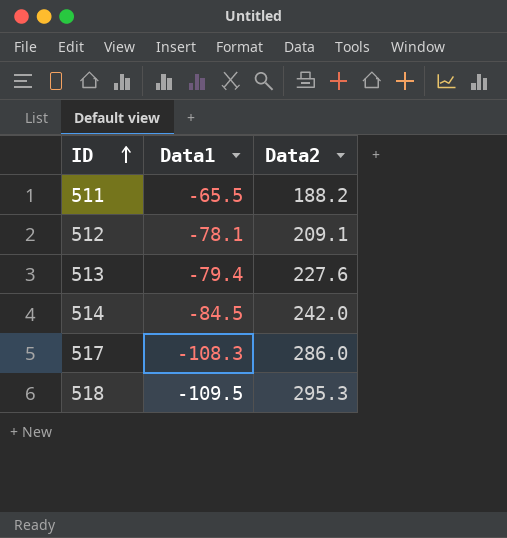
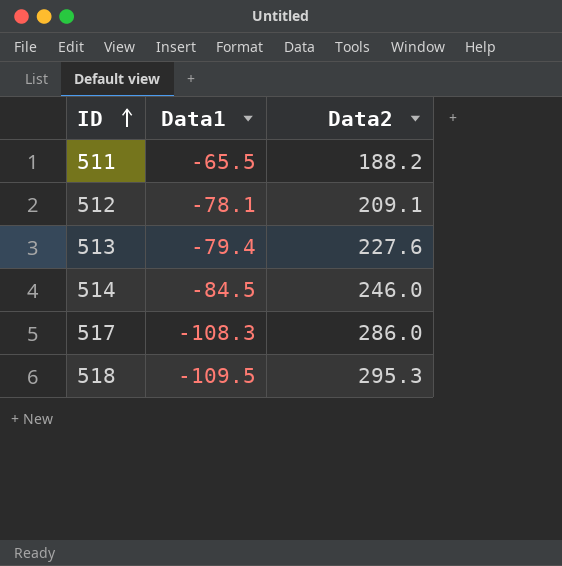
514 | Data2: 242.0 -> 246.0

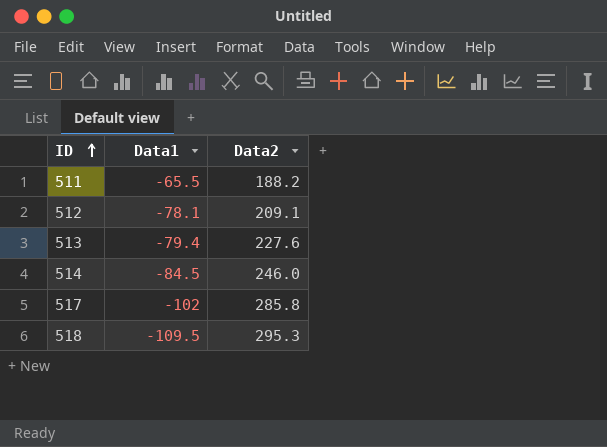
517 | Data1: -108.3 -> -102
517 | Data2: 286.0 -> 285.8

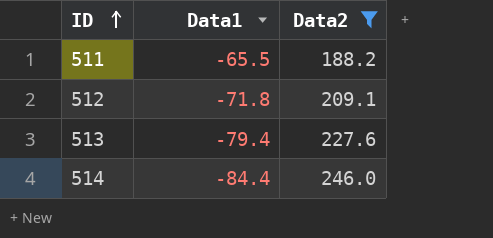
filter: none -> Data2 <= 246.0
512 | Data1: -78.1 -> -71.8
514 | Data1: -84.5 -> -84.4

